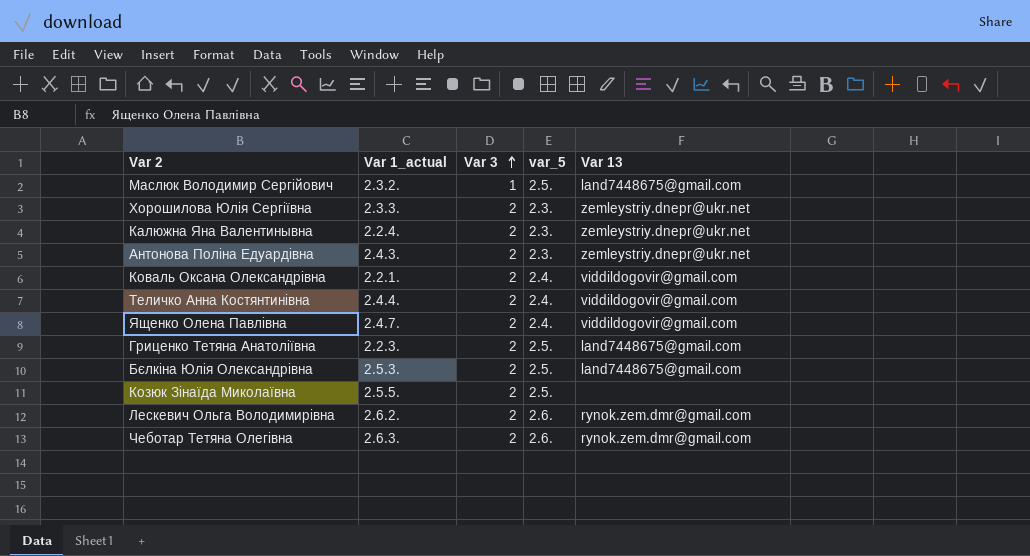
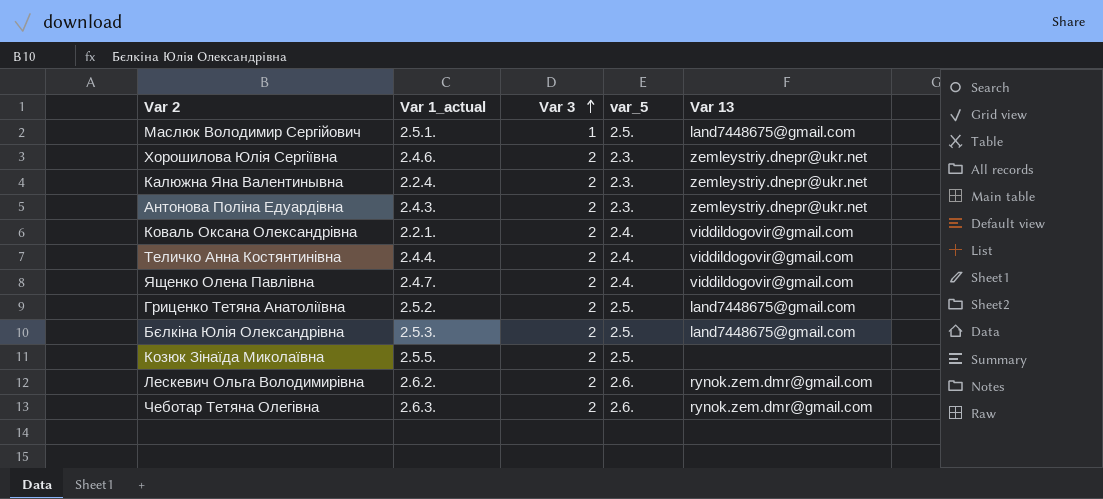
Маслюк Володимир Сергійович | Var 1_actual: 2.3.2. -> 2.5.1.
Хорошилова Юлія Сергіївна | Var 1_actual: 2.3.3. -> 2.4.6.
Гриценко Тетяна Анатоліївна | Var 1_actual: 2.2.3. -> 2.5.2.

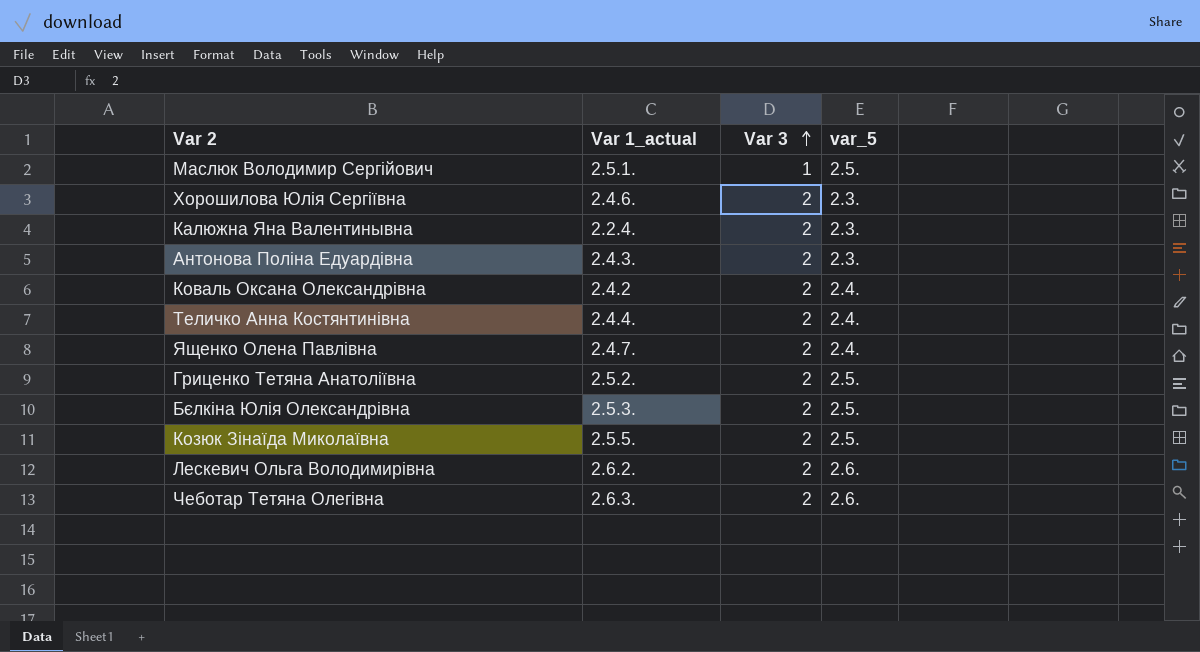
column Var 13 | position: 5 -> none
Коваль Оксана Олександрівна | Var 1_actual: 2.2.1. -> 2.4.2

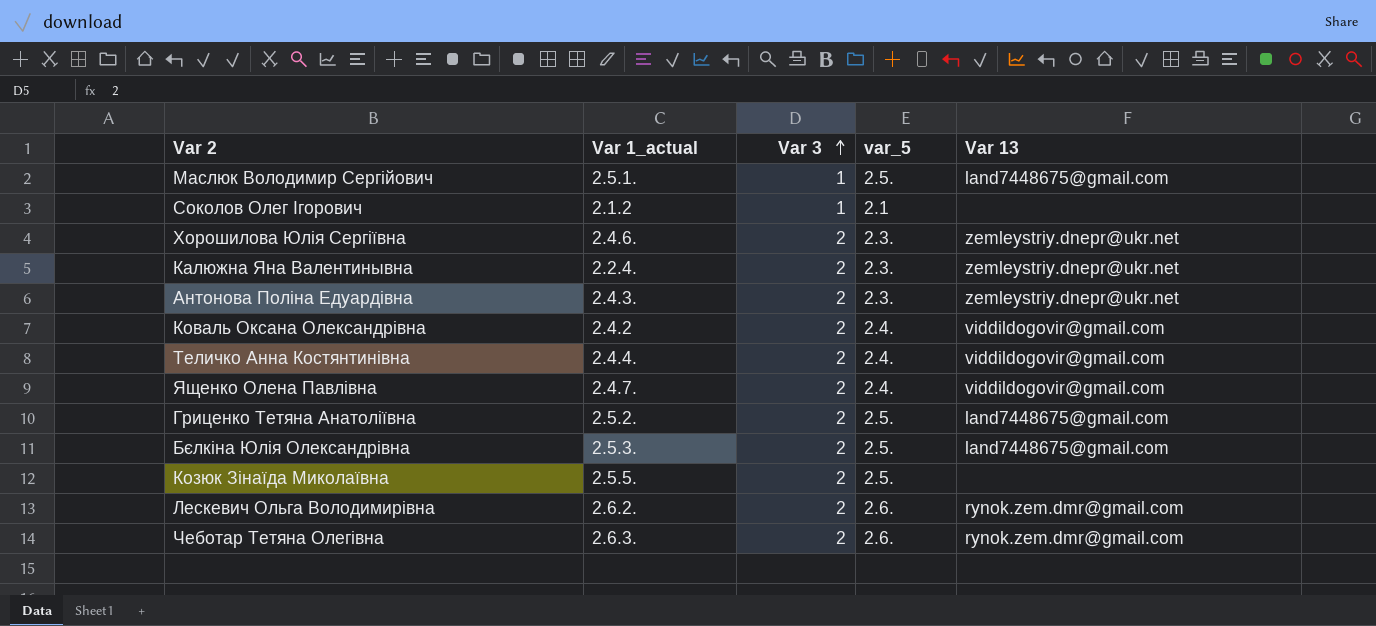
column Var 13 | position: none -> 5
row Соколов Олег Ігорович: none -> 2.1.2 | 1 | 2.1 | none

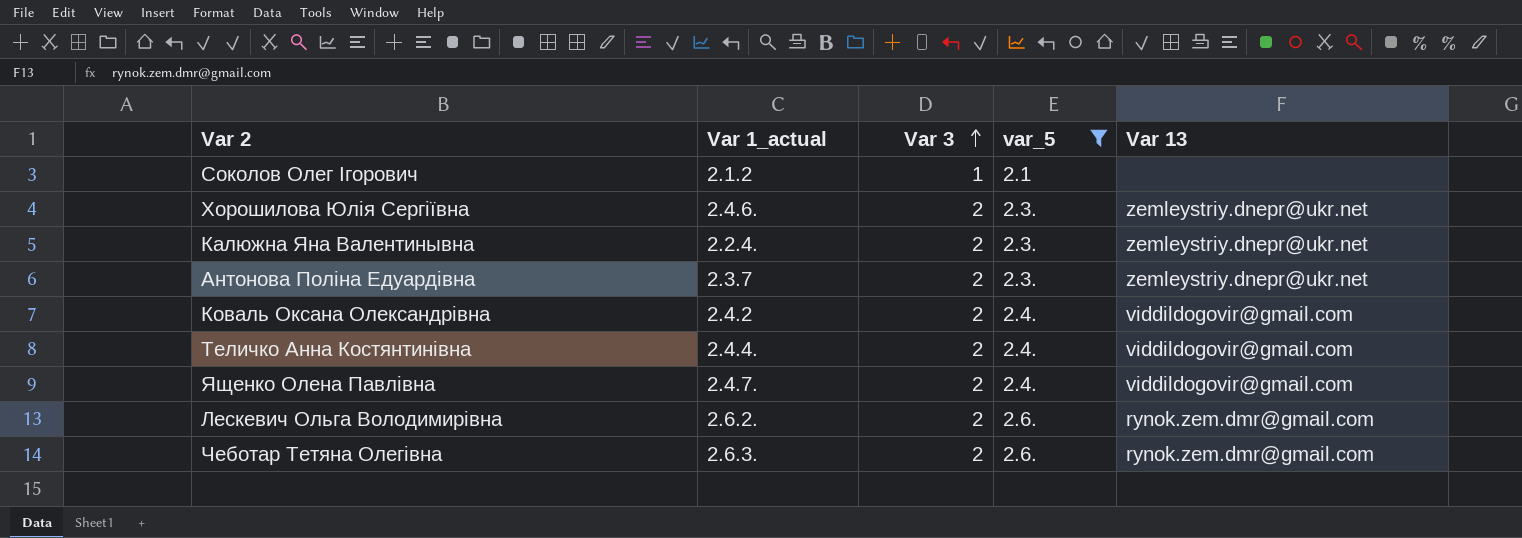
filter: none -> var_5 != 2.5.
Антонова Поліна Едуардівна | Var 1_actual: 2.4.3. -> 2.3.7

